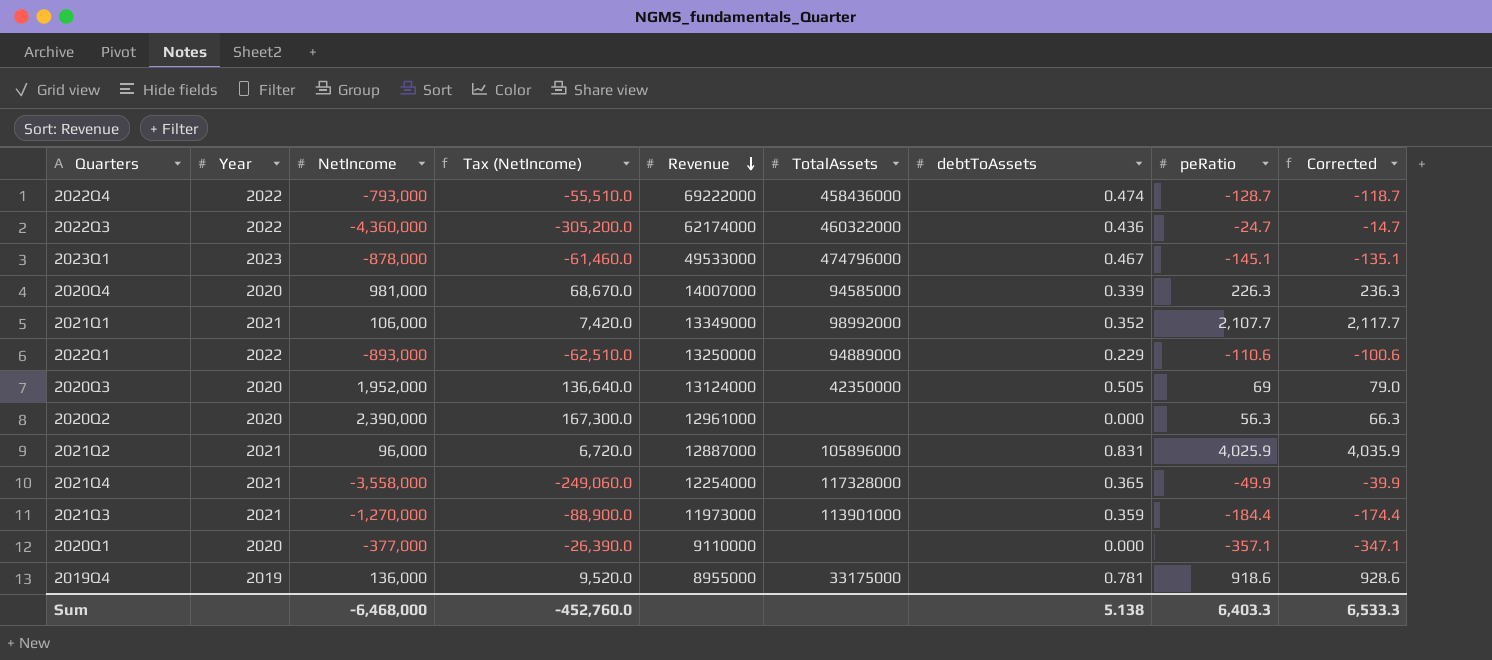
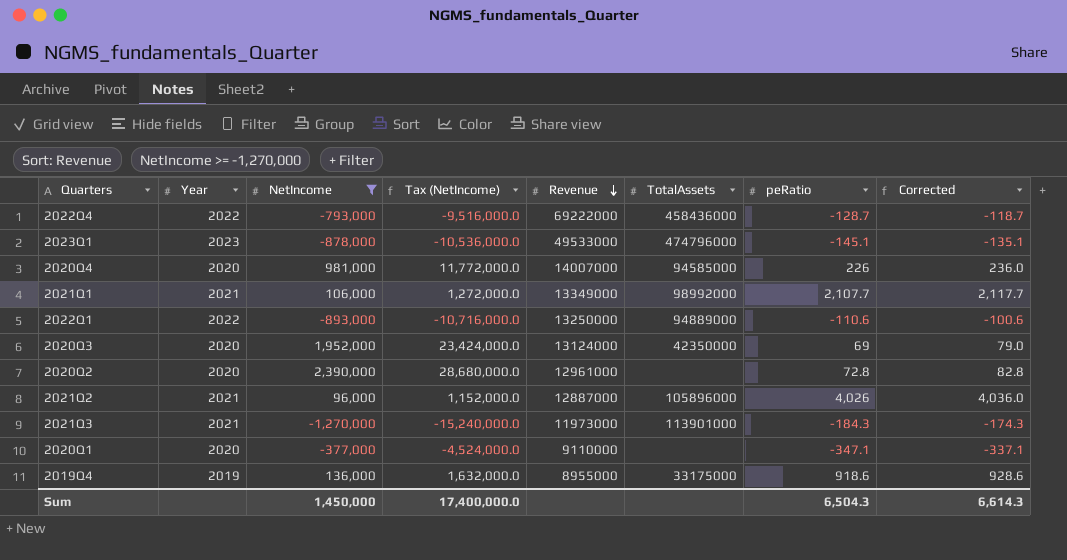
filter: none -> NetIncome >= -1,270,000
column debtToAssets | position: 7 -> none
column Tax (NetIncome) | formula: [NetIncome] * 0.07 -> [NetIncome] * 12
2020Q4 | peRatio: 226.3 -> 226
2020Q4 | Corrected: 236.3 -> 236.0
2020Q2 | peRatio: 56.3 -> 72.8
2020Q2 | Corrected: 66.3 -> 82.8
2021Q2 | peRatio: 4,025.9 -> 4,026
2021Q2 | Corrected: 4,035.9 -> 4,036.0
2021Q3 | peRatio: -184.4 -> -184.3
2021Q3 | Corrected: -174.4 -> -174.3
2020Q1 | peRatio: -357.1 -> -347.1
2020Q1 | Corrected: -347.1 -> -337.1
Sum | NetIncome: -6,468,000 -> 1,450,000
Sum | Tax (NetIncome): -452,760.0 -> 17,400,000.0
Sum | peRatio: 6,403.3 -> 6,504.3
Sum | Corrected: 6,533.3 -> 6,614.3

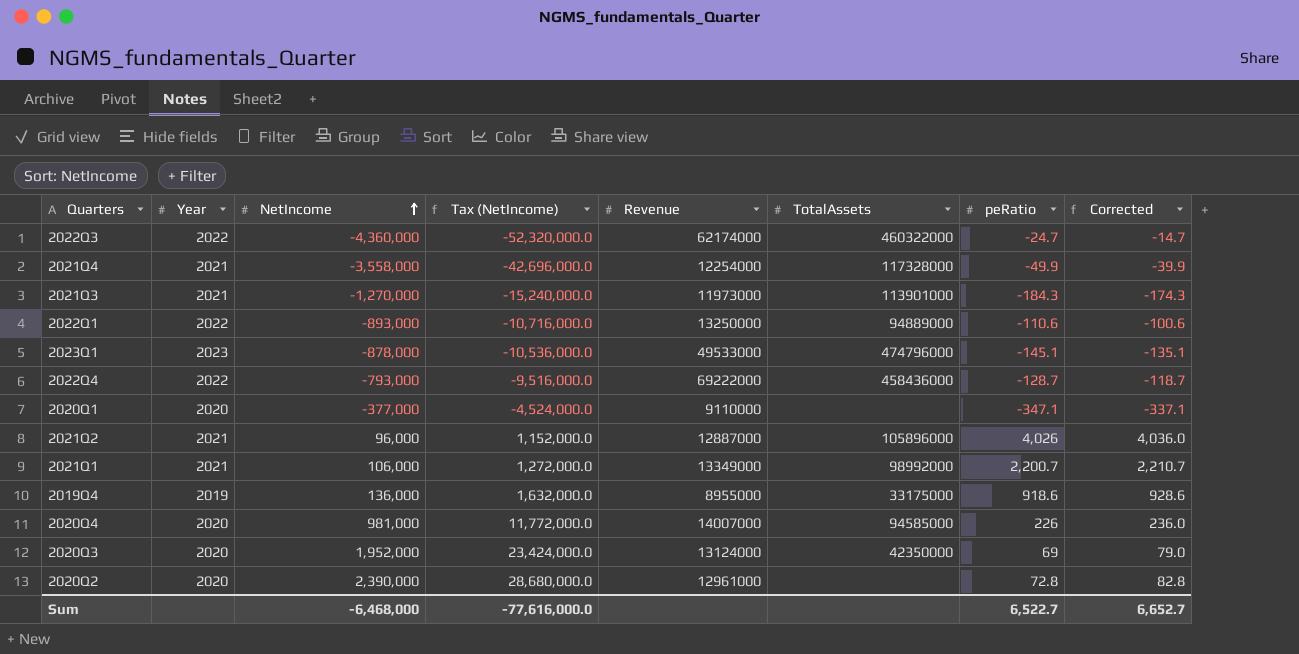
filter: NetIncome >= -1,270,000 -> none
row order: Revenue descending -> NetIncome ascending
2021Q1 | peRatio: 2,107.7 -> 2,200.7
2021Q1 | Corrected: 2,117.7 -> 2,210.7
Sum | NetIncome: 1,450,000 -> -6,468,000
Sum | Tax (NetIncome): 17,400,000.0 -> -77,616,000.0
Sum | peRatio: 6,504.3 -> 6,522.7
Sum | Corrected: 6,614.3 -> 6,652.7

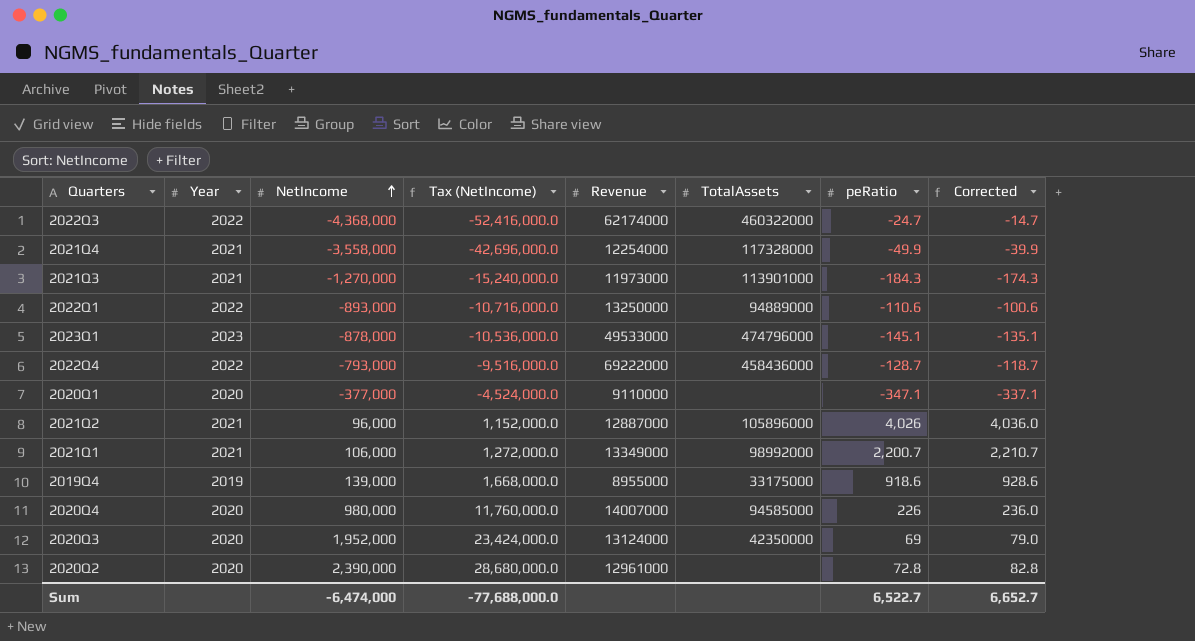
2022Q3 | NetIncome: -4,360,000 -> -4,368,000
2022Q3 | Tax (NetIncome): -52,320,000.0 -> -52,416,000.0
2019Q4 | NetIncome: 136,000 -> 139,000
2019Q4 | Tax (NetIncome): 1,632,000.0 -> 1,668,000.0
2020Q4 | NetIncome: 981,000 -> 980,000
2020Q4 | Tax (NetIncome): 11,772,000.0 -> 11,760,000.0
Sum | NetIncome: -6,468,000 -> -6,474,000
Sum | Tax (NetIncome): -77,616,000.0 -> -77,688,000.0

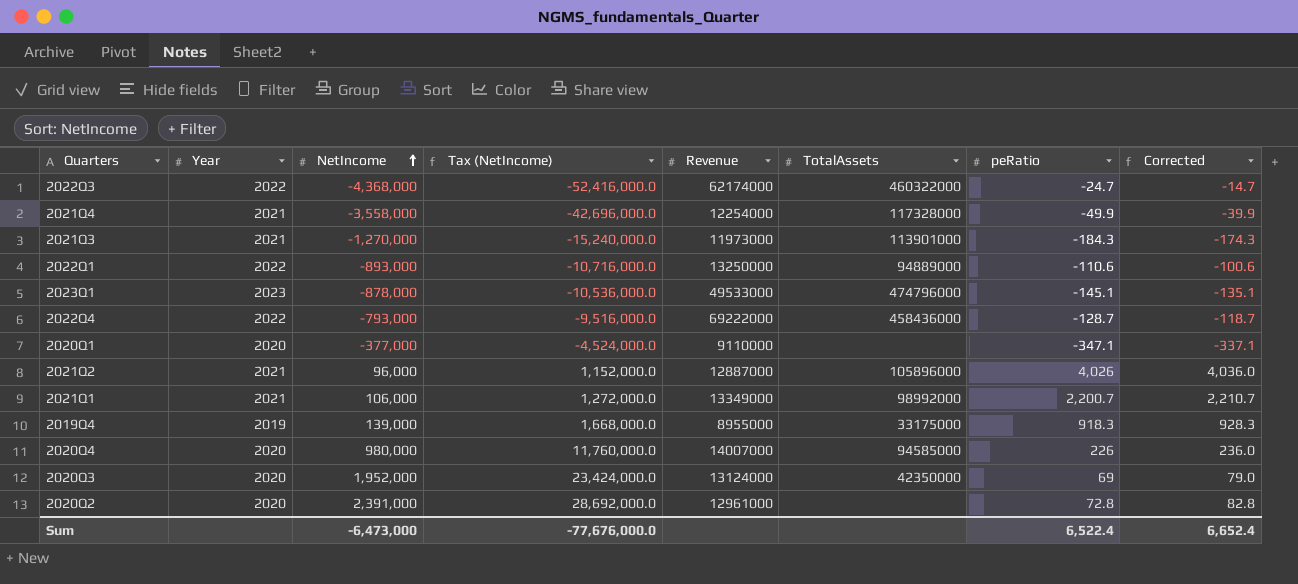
2019Q4 | peRatio: 918.6 -> 918.3
2019Q4 | Corrected: 928.6 -> 928.3
2020Q2 | NetIncome: 2,390,000 -> 2,391,000
2020Q2 | Tax (NetIncome): 28,680,000.0 -> 28,692,000.0
Sum | NetIncome: -6,474,000 -> -6,473,000
Sum | Tax (NetIncome): -77,688,000.0 -> -77,676,000.0
Sum | peRatio: 6,522.7 -> 6,522.4
Sum | Corrected: 6,652.7 -> 6,652.4

